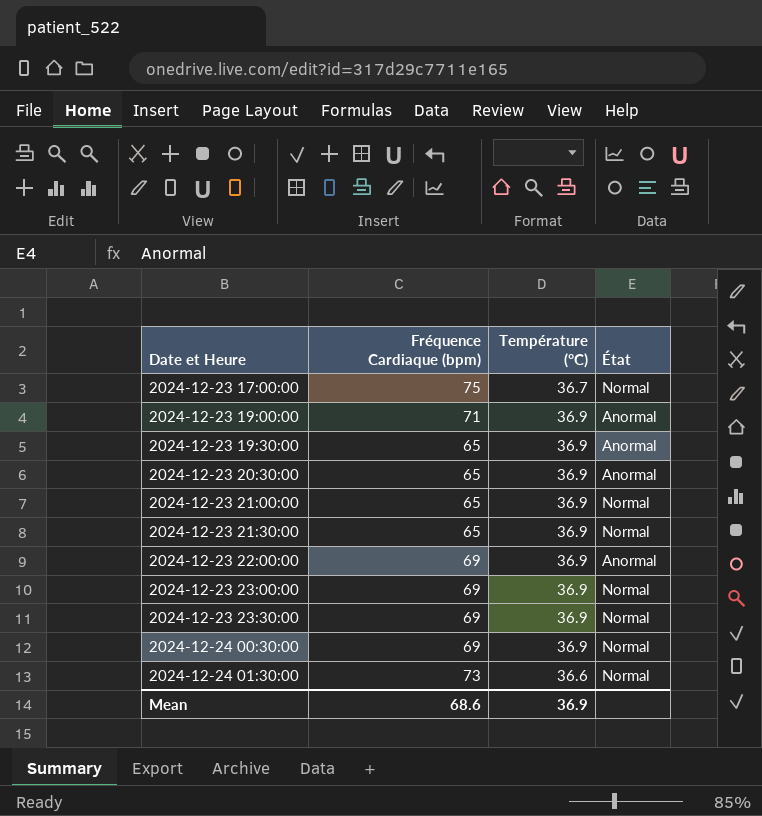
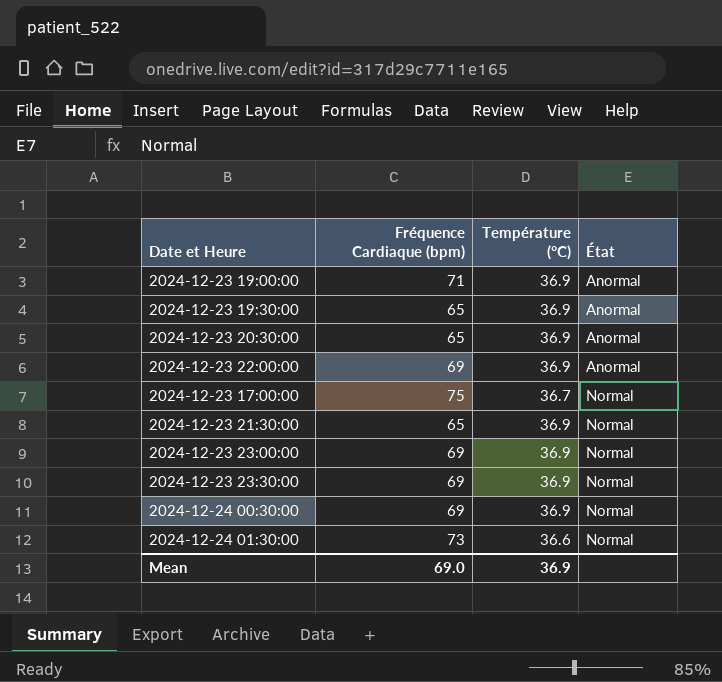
row order: Date et Heure ascending -> État ascending
row 2024-12-23 21:00:00: 65 | 36.9 | Normal -> none
Mean | Fréquence Cardiaque (bpm): 68.6 -> 69.0

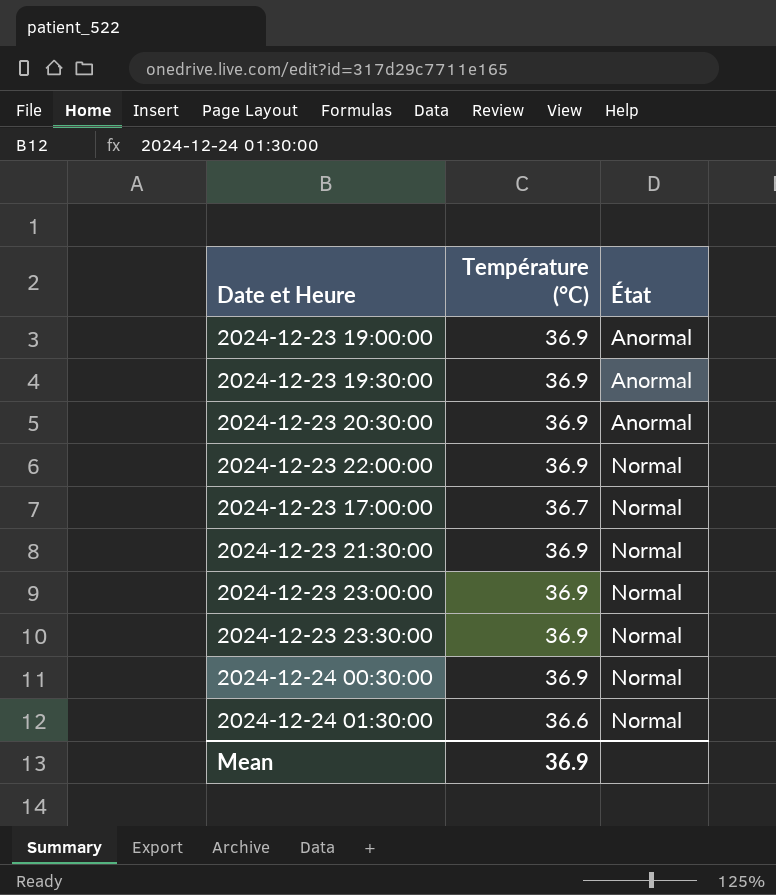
column Fréquence Cardiaque (bpm) | position: 2 -> none
2024-12-23 22:00:00 | État: Anormal -> Normal

